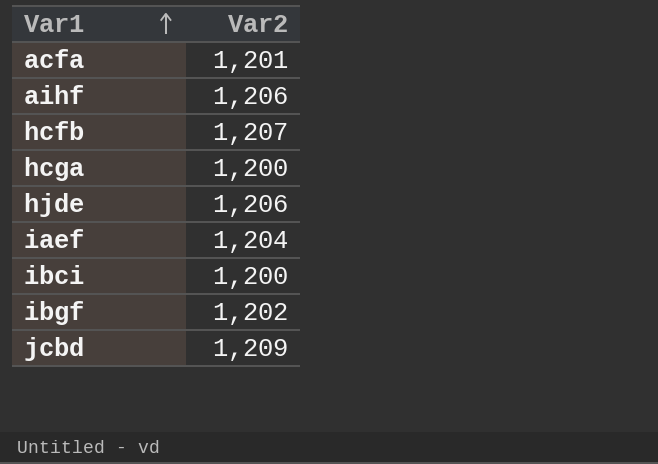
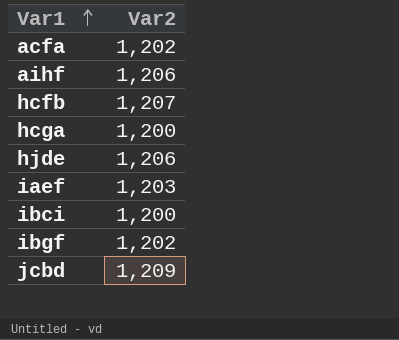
acfa | Var2: 1,201 -> 1,202
iaef | Var2: 1,204 -> 1,203

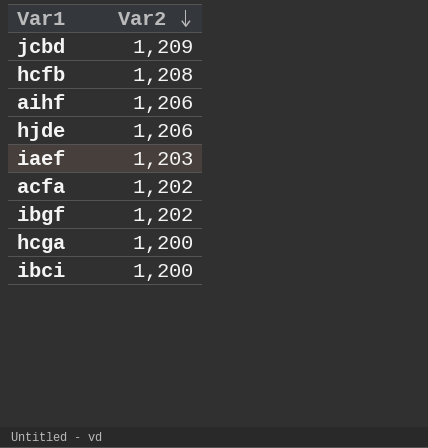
row order: Var1 ascending -> Var2 descending
hcfb | Var2: 1,207 -> 1,208

